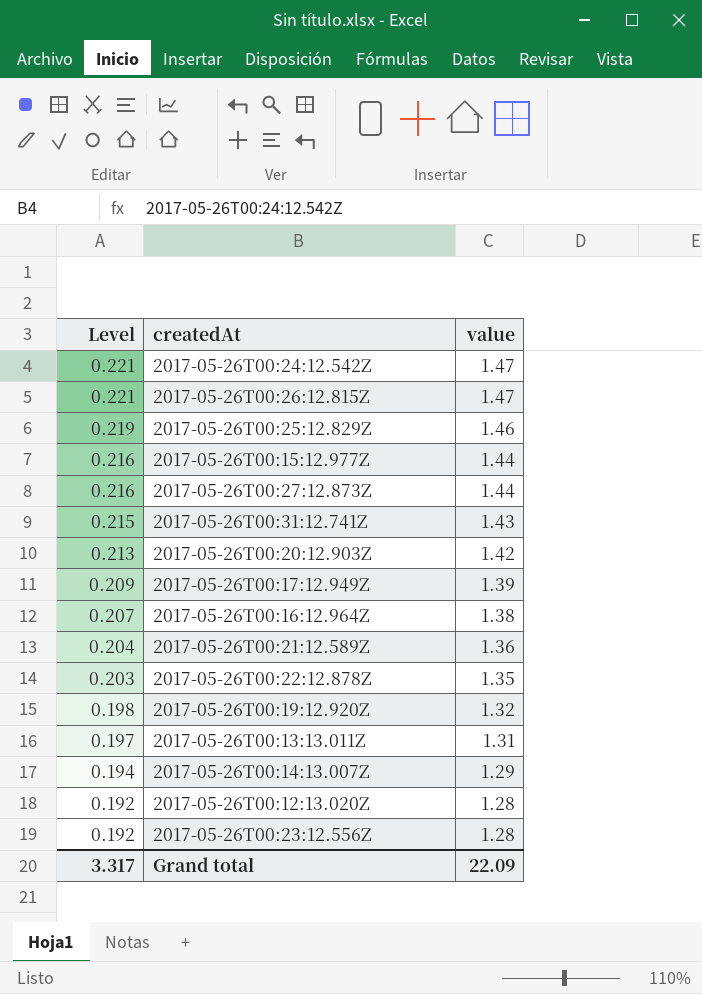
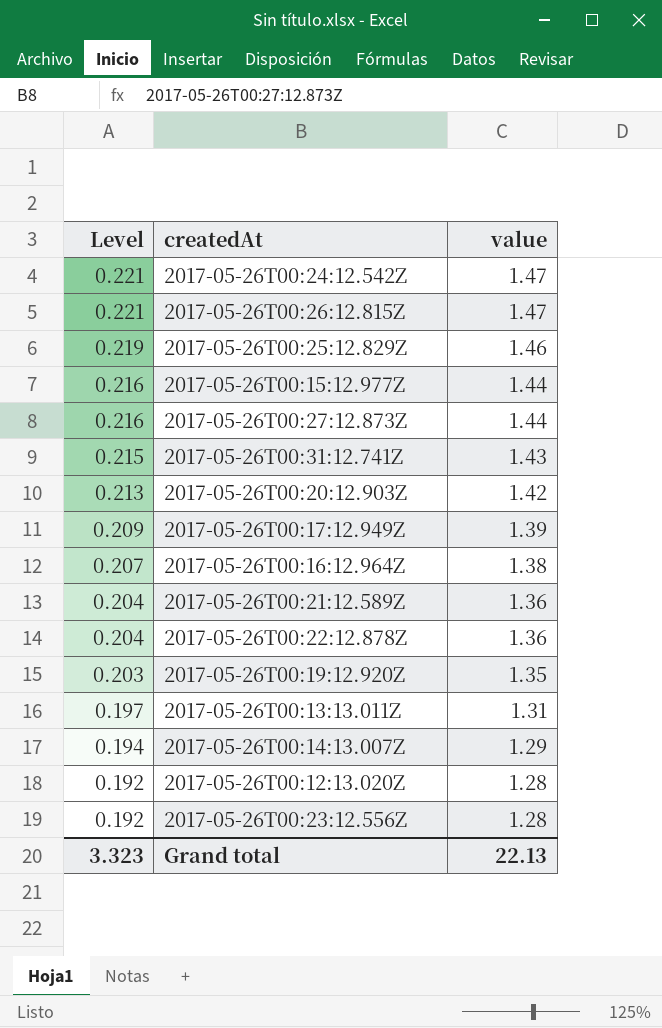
2017-05-26T00:22:12.878Z | Level: 0.203 -> 0.204
2017-05-26T00:22:12.878Z | value: 1.35 -> 1.36
2017-05-26T00:19:12.920Z | Level: 0.198 -> 0.203
2017-05-26T00:19:12.920Z | value: 1.32 -> 1.35
Grand total | Level: 3.317 -> 3.323
Grand total | value: 22.09 -> 22.13

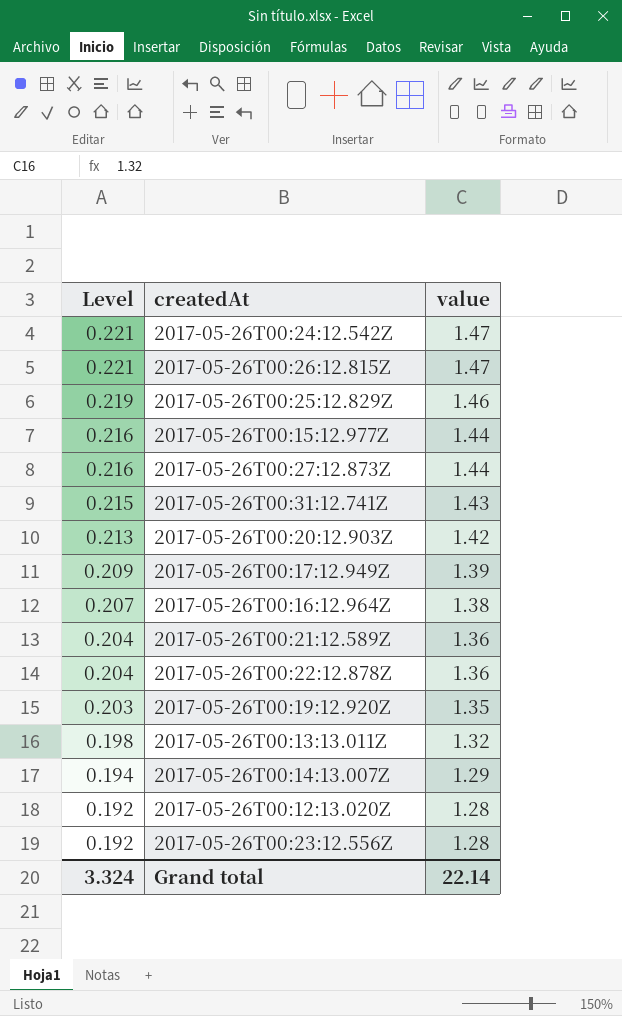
2017-05-26T00:13:13.011Z | Level: 0.197 -> 0.198
2017-05-26T00:13:13.011Z | value: 1.31 -> 1.32
Grand total | Level: 3.323 -> 3.324
Grand total | value: 22.13 -> 22.14

